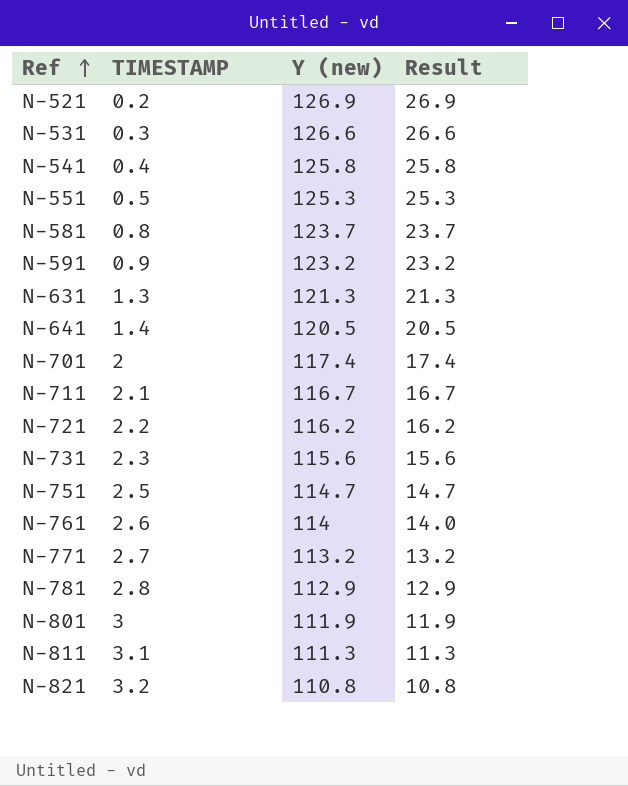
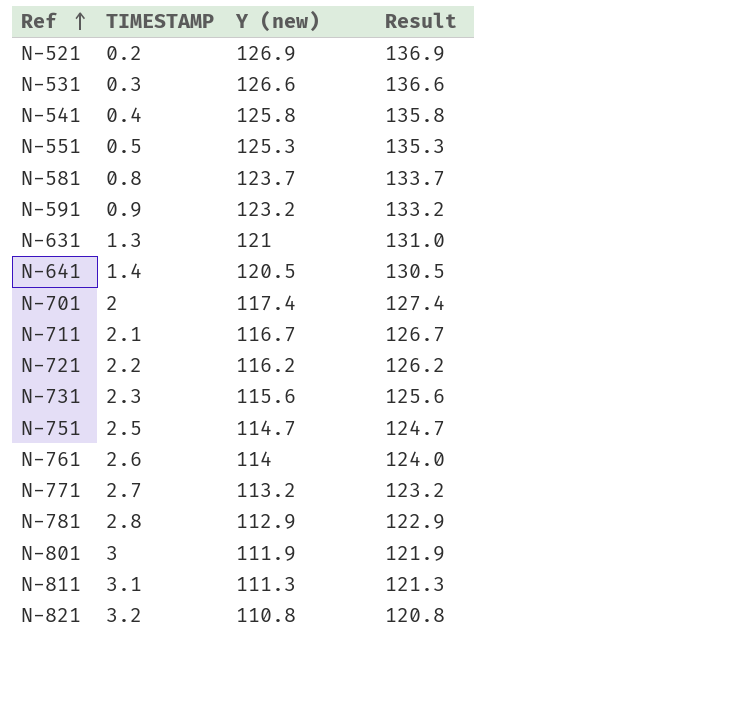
column Result | formula: [Y (new)] - 100 -> [Y (new)] + 10
N-631 | Y (new): 121.3 -> 121

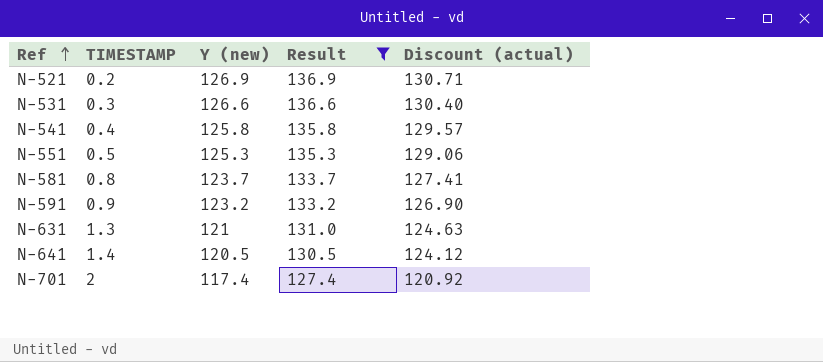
filter: none -> Result >= 127.4
column Discount (actual) | formula: none -> [Y (new)] * 1.03

